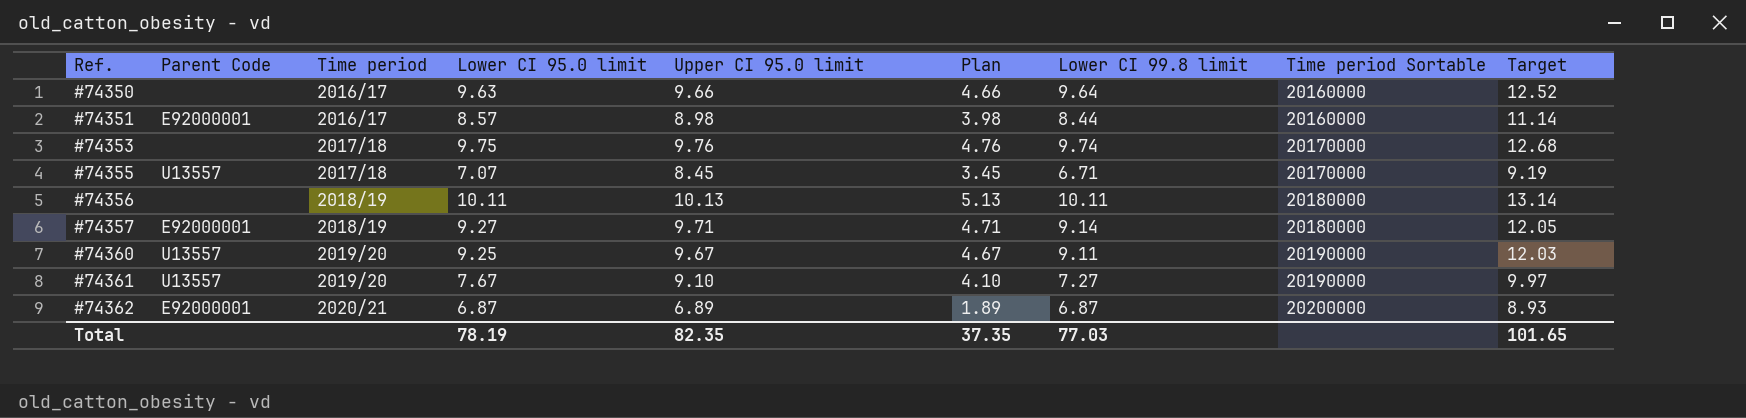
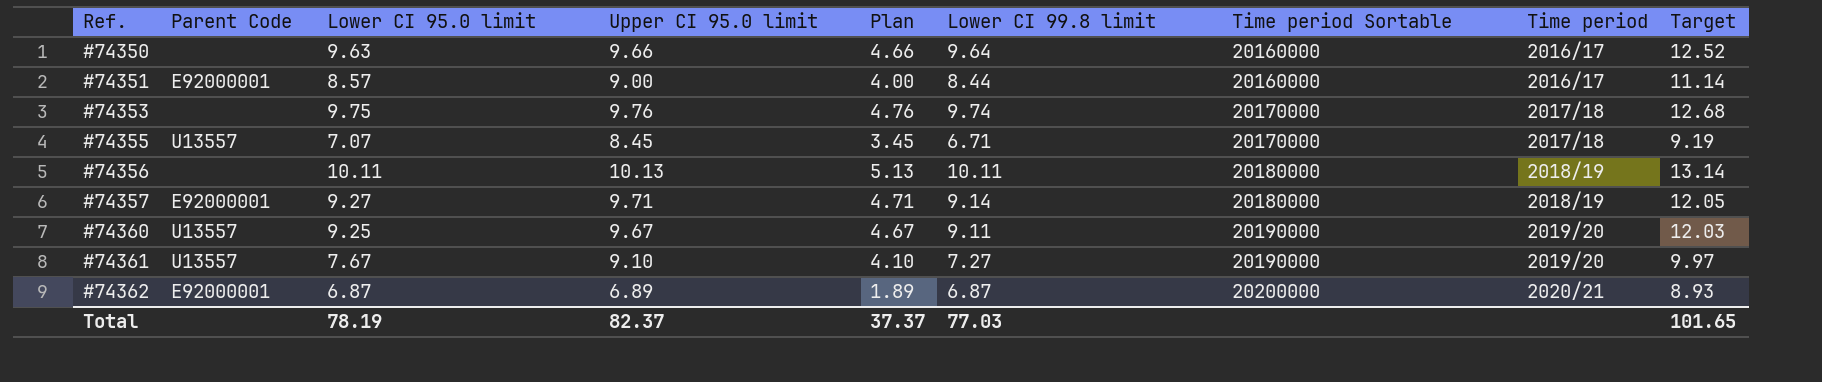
column Time period | position: 3 -> 8
#74351 | Upper CI 95.0 limit: 8.98 -> 9.00
#74351 | Plan: 3.98 -> 4.00
Total | Upper CI 95.0 limit: 82.35 -> 82.37
Total | Plan: 37.35 -> 37.37

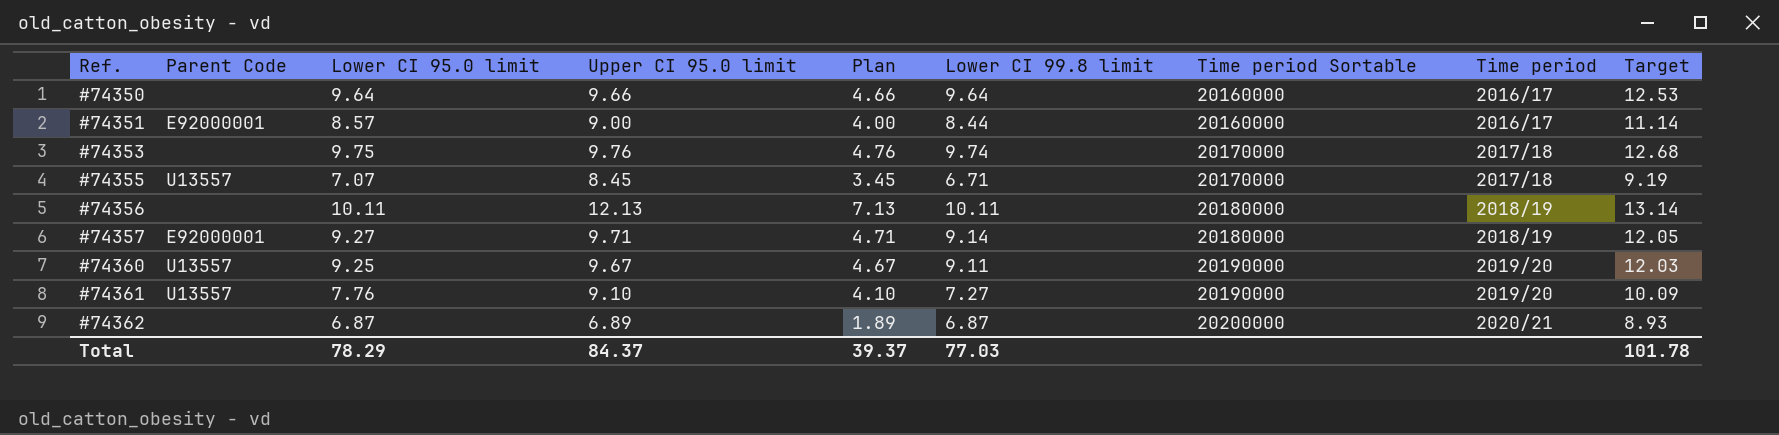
#74350 | Lower CI 95.0 limit: 9.63 -> 9.64
#74350 | Target: 12.52 -> 12.53
#74356 | Upper CI 95.0 limit: 10.13 -> 12.13
#74356 | Plan: 5.13 -> 7.13
#74361 | Lower CI 95.0 limit: 7.67 -> 7.76
#74361 | Target: 9.97 -> 10.09
#74362 | Parent Code: E92000001 -> none
Total | Lower CI 95.0 limit: 78.19 -> 78.29
Total | Upper CI 95.0 limit: 82.37 -> 84.37
Total | Plan: 37.37 -> 39.37
Total | Target: 101.65 -> 101.78

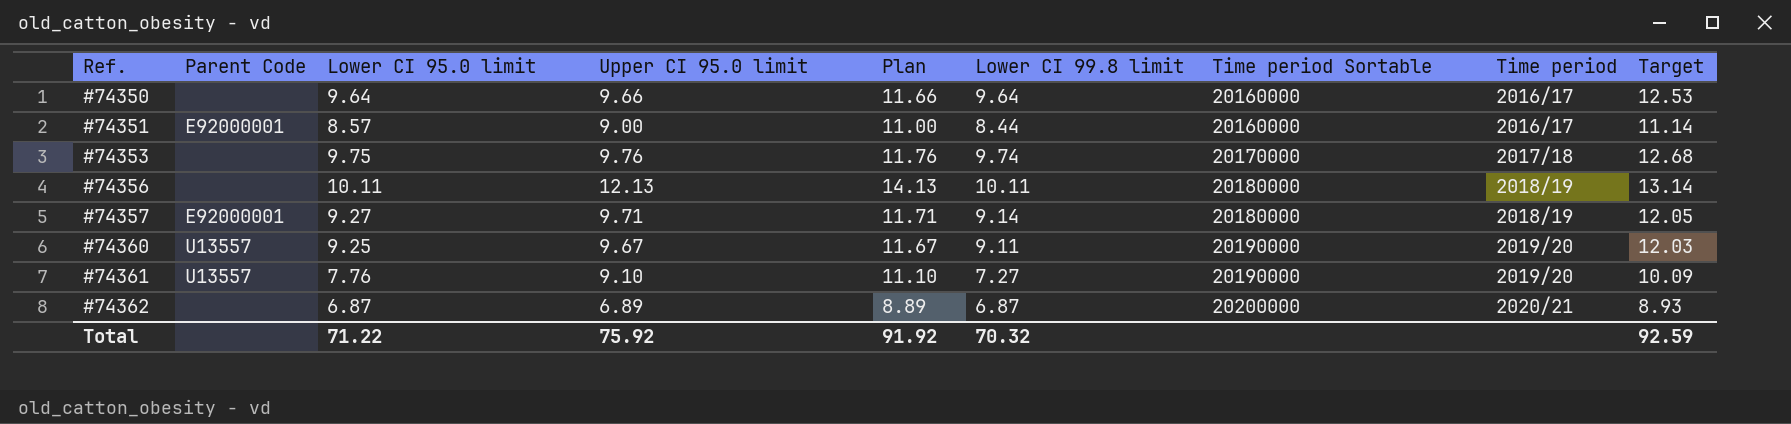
column Plan | formula: [Upper CI 95.0 limit] - 5 -> [Upper CI 95.0 limit] + 2
row #74355: U13557 | 7.07 | 8.45 | 3.45 | 6.71 | 20170000 | 2017/18 | 9.19 -> none
Total | Lower CI 95.0 limit: 78.29 -> 71.22
Total | Upper CI 95.0 limit: 84.37 -> 75.92
Total | Plan: 39.37 -> 91.92
Total | Lower CI 99.8 limit: 77.03 -> 70.32
Total | Target: 101.78 -> 92.59

